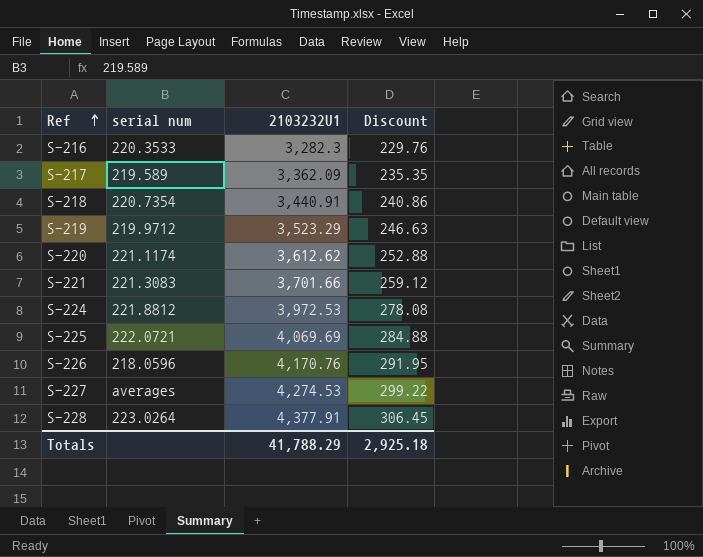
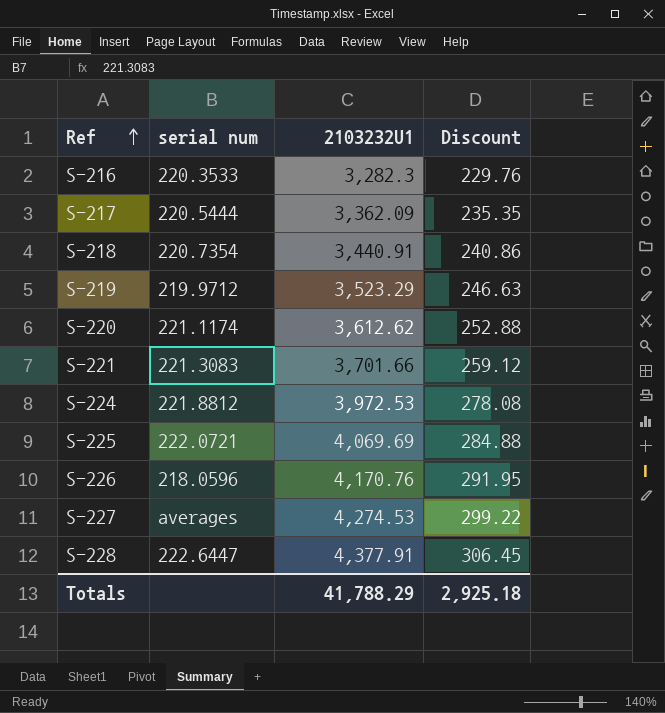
S-217 | serial num: 219.589 -> 220.5444
S-228 | serial num: 223.0264 -> 222.6447

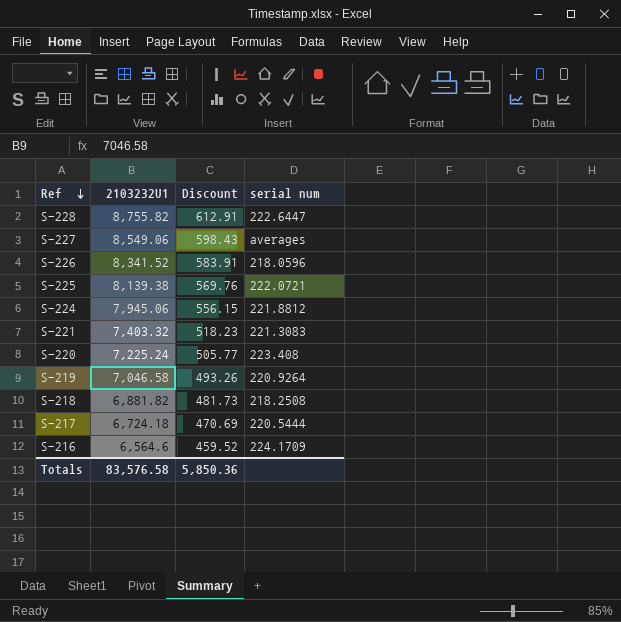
row order: Ref ascending -> Ref descending
column serial num | position: 2 -> 4
S-228 | 2103232U1: 4,377.91 -> 8,755.82
S-228 | Discount: 306.45 -> 612.91
S-227 | 2103232U1: 4,274.53 -> 8,549.06
S-227 | Discount: 299.22 -> 598.43
S-226 | 2103232U1: 4,170.76 -> 8,341.52
S-226 | Discount: 291.95 -> 583.91
S-225 | 2103232U1: 4,069.69 -> 8,139.38
S-225 | Discount: 284.88 -> 569.76
S-224 | 2103232U1: 3,972.53 -> 7,945.06
S-224 | Discount: 278.08 -> 556.15
S-221 | 2103232U1: 3,701.66 -> 7,403.32
S-221 | Discount: 259.12 -> 518.23
S-220 | 2103232U1: 3,612.62 -> 7,225.24
S-220 | Discount: 252.88 -> 505.77
S-220 | serial num: 221.1174 -> 223.408
S-219 | 2103232U1: 3,523.29 -> 7,046.58
S-219 | Discount: 246.63 -> 493.26
S-219 | serial num: 219.9712 -> 220.9264
S-218 | 2103232U1: 3,440.91 -> 6,881.82
S-218 | Discount: 240.86 -> 481.73
S-218 | serial num: 220.7354 -> 218.2508
S-217 | 2103232U1: 3,362.09 -> 6,724.18
S-217 | Discount: 235.35 -> 470.69
S-216 | 2103232U1: 3,282.3 -> 6,564.6
S-216 | Discount: 229.76 -> 459.52
S-216 | serial num: 220.3533 -> 224.1709
Totals | 2103232U1: 41,788.29 -> 83,576.58
Totals | Discount: 2,925.18 -> 5,850.36

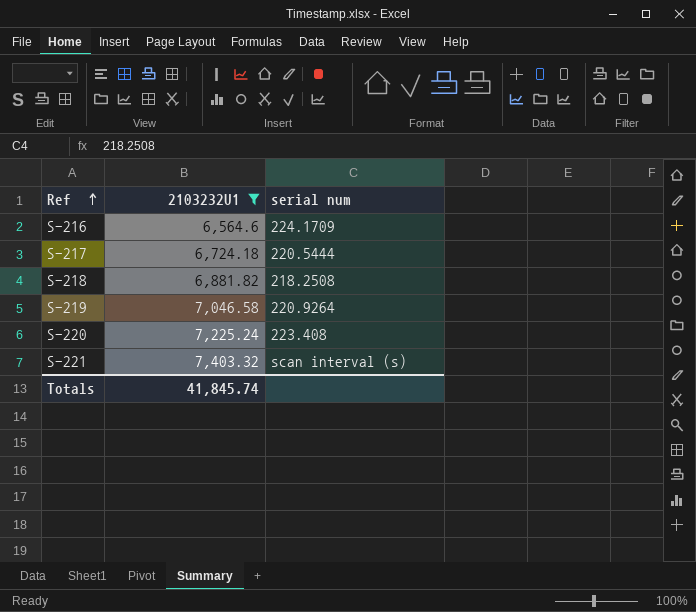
filter: none -> 2103232U1 <= 7,403.32
row order: Ref descending -> Ref ascending
column Discount | formula: [2103232U1] * 0.07 -> none
S-221 | serial num: 221.3083 -> scan interval (s)
Totals | 2103232U1: 83,576.58 -> 41,845.74

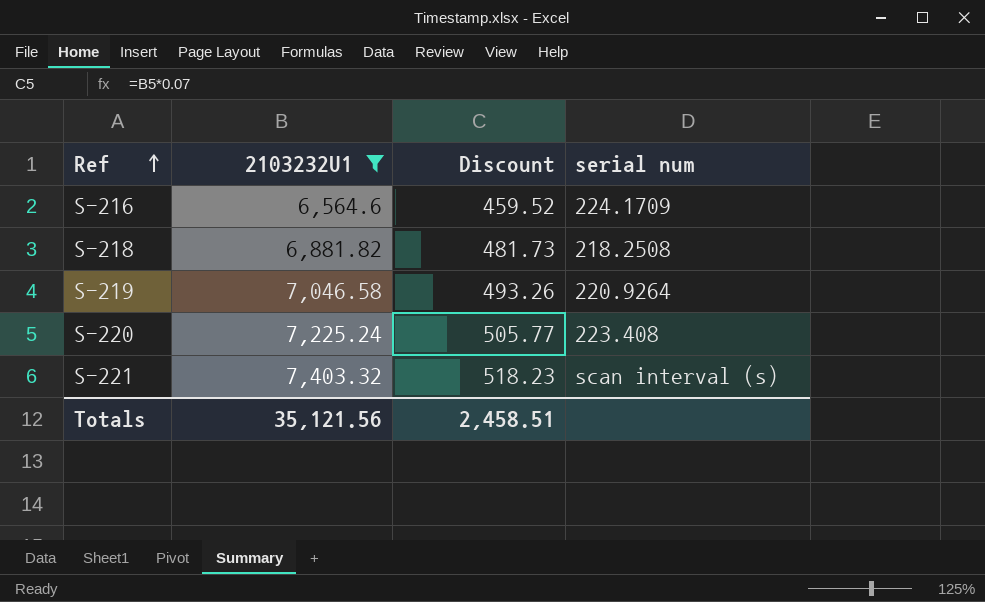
column Discount | formula: none -> [2103232U1] * 0.07
row S-217: 6,724.18 | 220.5444 -> none
Totals | 2103232U1: 41,845.74 -> 35,121.56

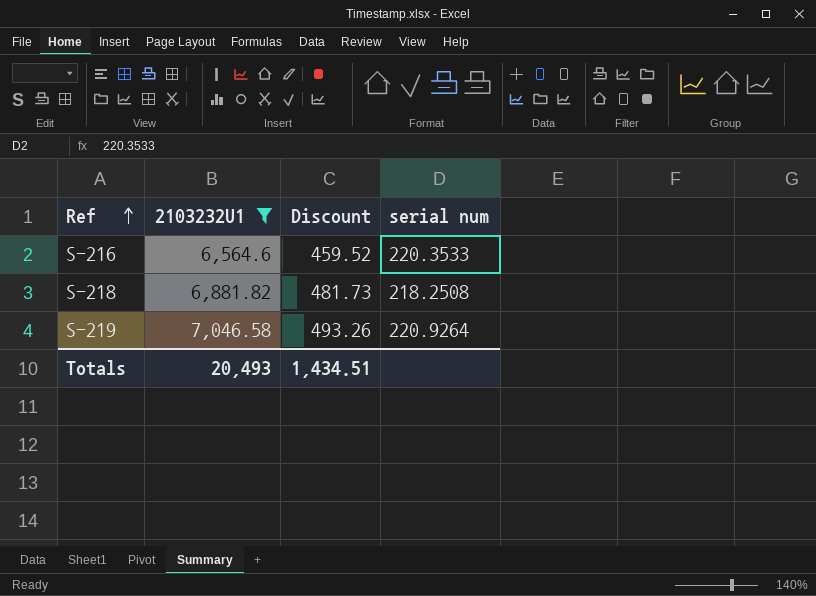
row S-220: 7,225.24 | 505.77 | 223.408 -> none
row S-221: 7,403.32 | 518.23 | scan interval (s) -> none
S-216 | serial num: 224.1709 -> 220.3533
Totals | 2103232U1: 35,121.56 -> 20,493
Totals | Discount: 2,458.51 -> 1,434.51

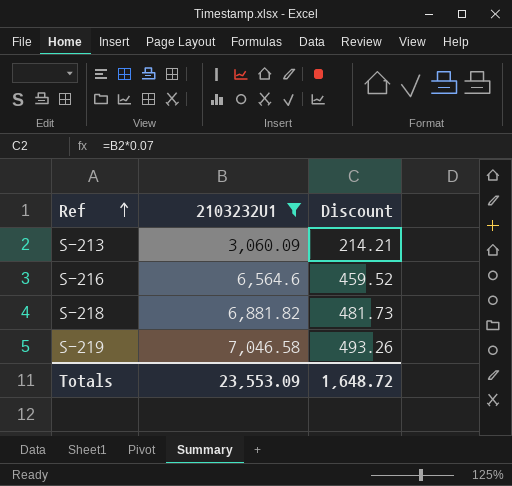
column serial num | position: 4 -> none
row S-213: none -> 3,060.09 | 214.21
Totals | 2103232U1: 20,493 -> 23,553.09
Totals | Discount: 1,434.51 -> 1,648.72

